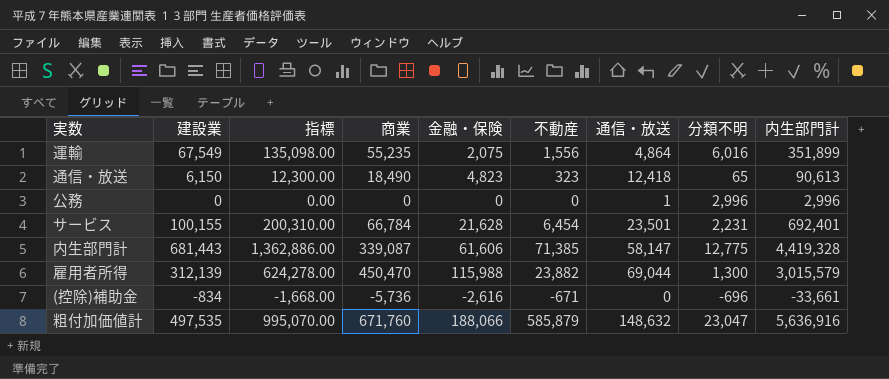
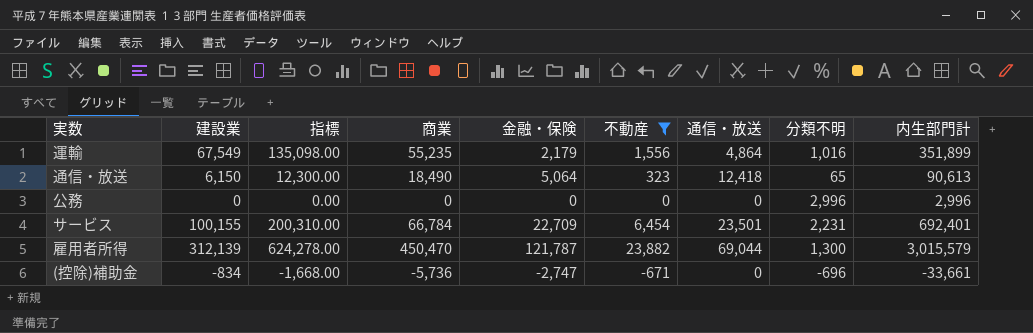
filter: none -> 不動産 <= 23,882
運輸 | 金融・保険: 2,075 -> 2,179
運輸 | 分類不明: 6,016 -> 1,016
通信・放送 | 金融・保険: 4,823 -> 5,064
公務 | 通信・放送: 1 -> 0
サービス | 金融・保険: 21,628 -> 22,709
雇用者所得 | 金融・保険: 115,988 -> 121,787
(控除)補助金 | 金融・保険: -2,616 -> -2,747

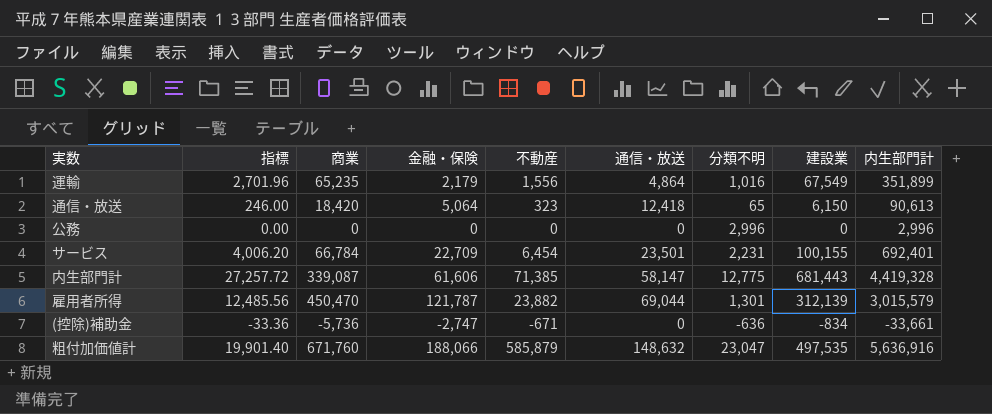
filter: 不動産 <= 23,882 -> none
column 指標 | formula: [建設業] * 2 -> [建設業] * 0.04
column 建設業 | position: 2 -> 8
運輸 | 商業: 55,235 -> 65,235
通信・放送 | 商業: 18,490 -> 18,420
雇用者所得 | 分類不明: 1,300 -> 1,301
(控除)補助金 | 分類不明: -696 -> -636

